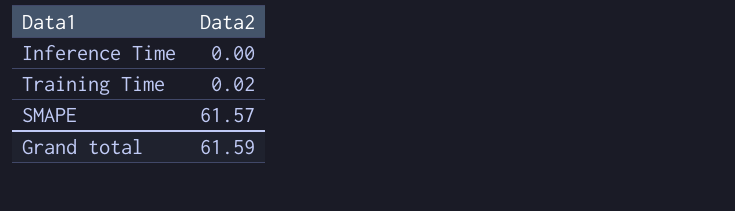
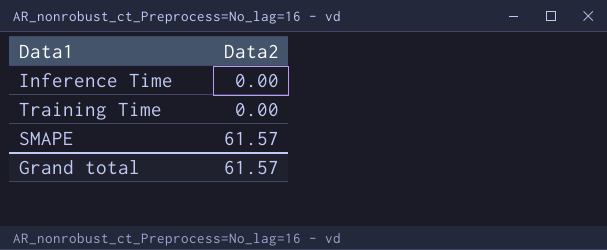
Training Time | Data2: 0.02 -> 0.00
Grand total | Data2: 61.59 -> 61.57

